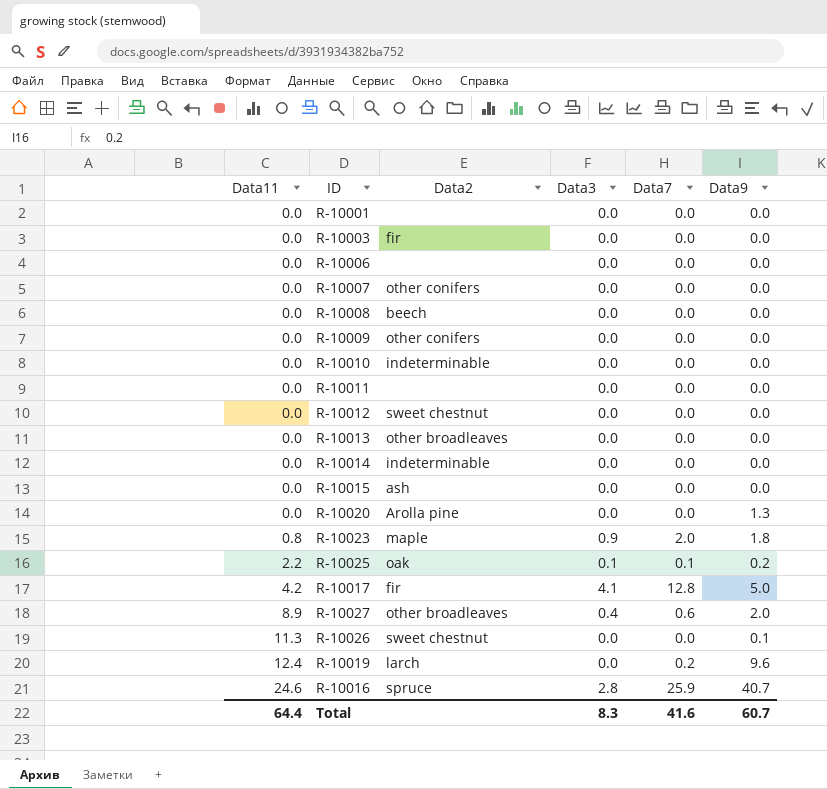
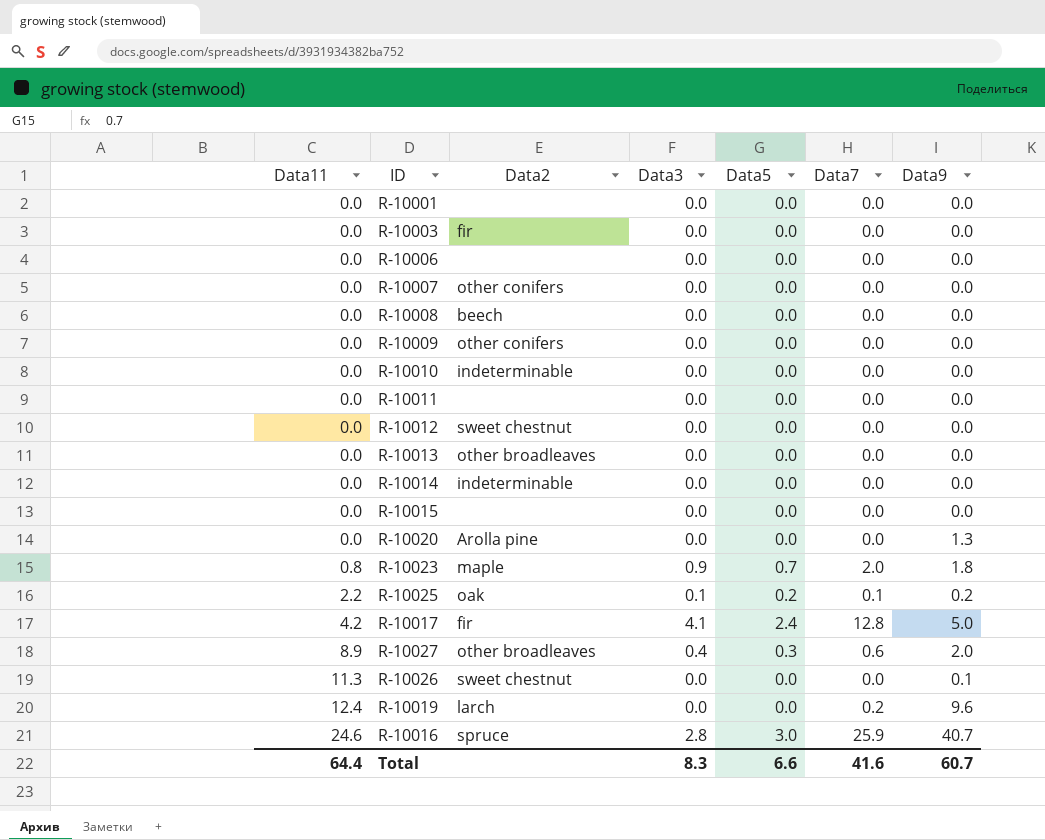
column Data5 | position: none -> 5
R-10015 | Data2: ash -> none

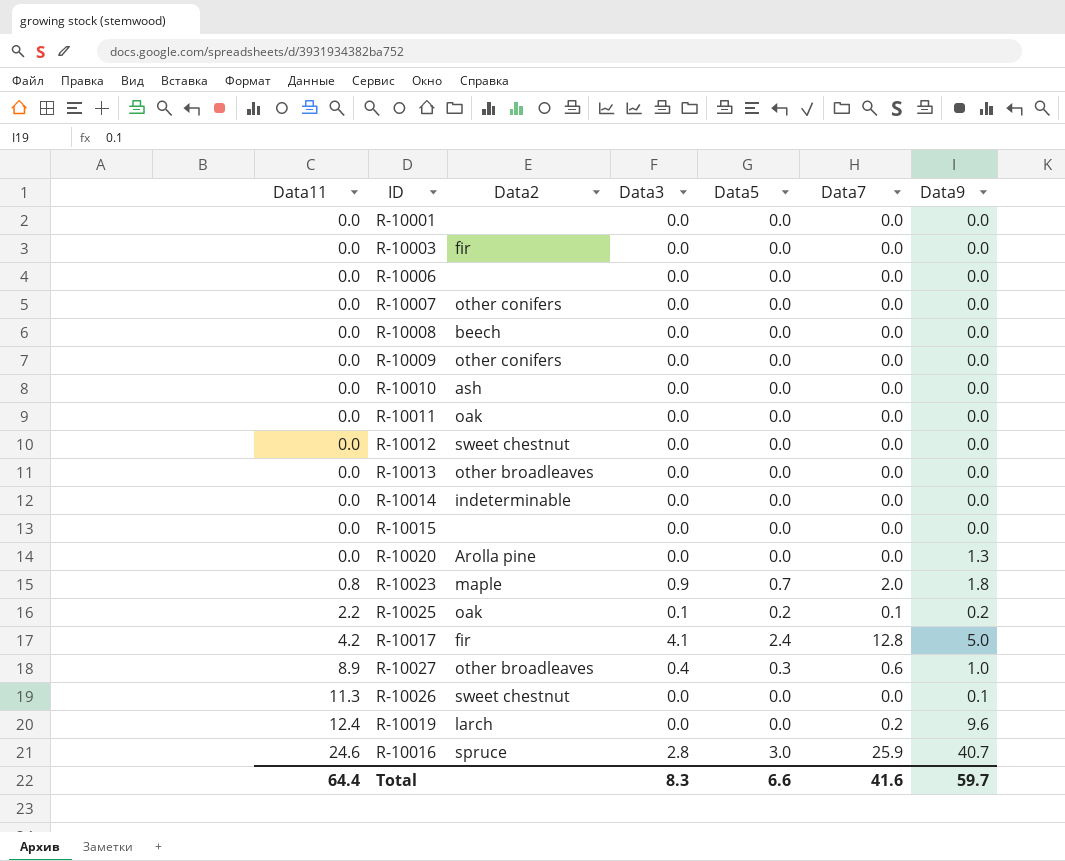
R-10010 | Data2: indeterminable -> ash
R-10011 | Data2: none -> oak
R-10027 | Data9: 2.0 -> 1.0
Total | Data9: 60.7 -> 59.7

